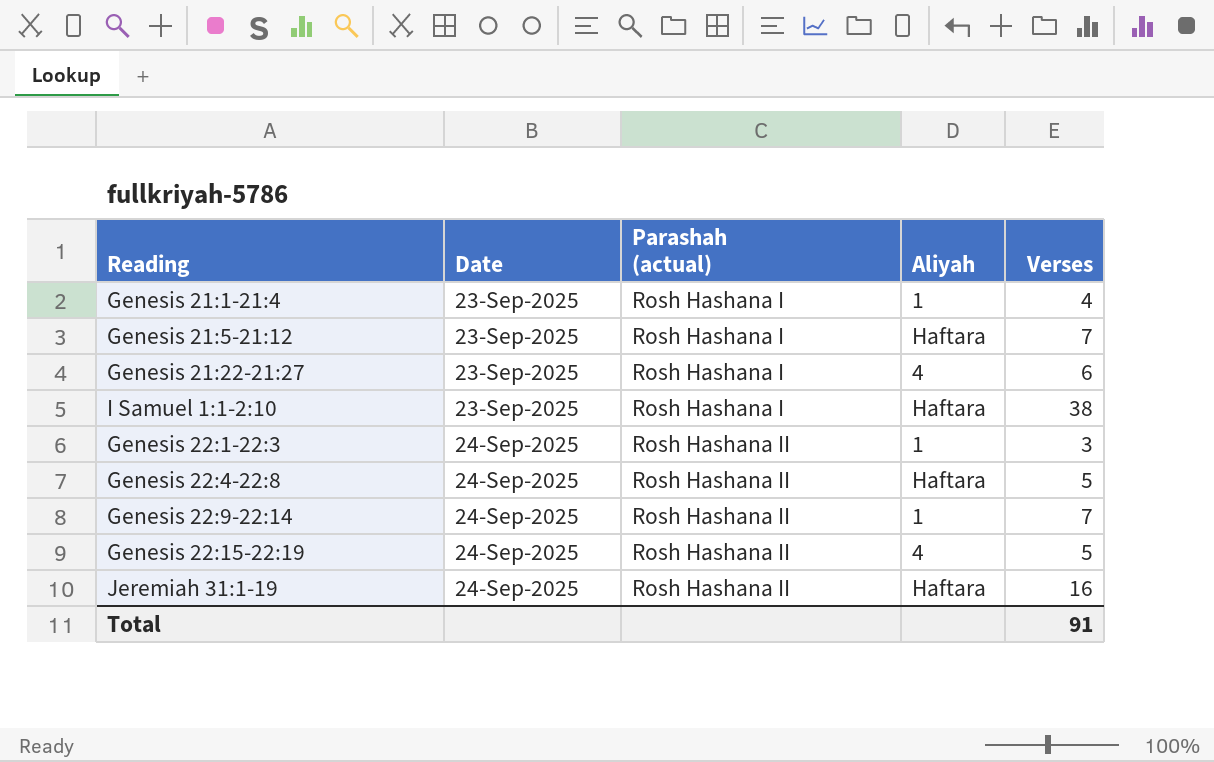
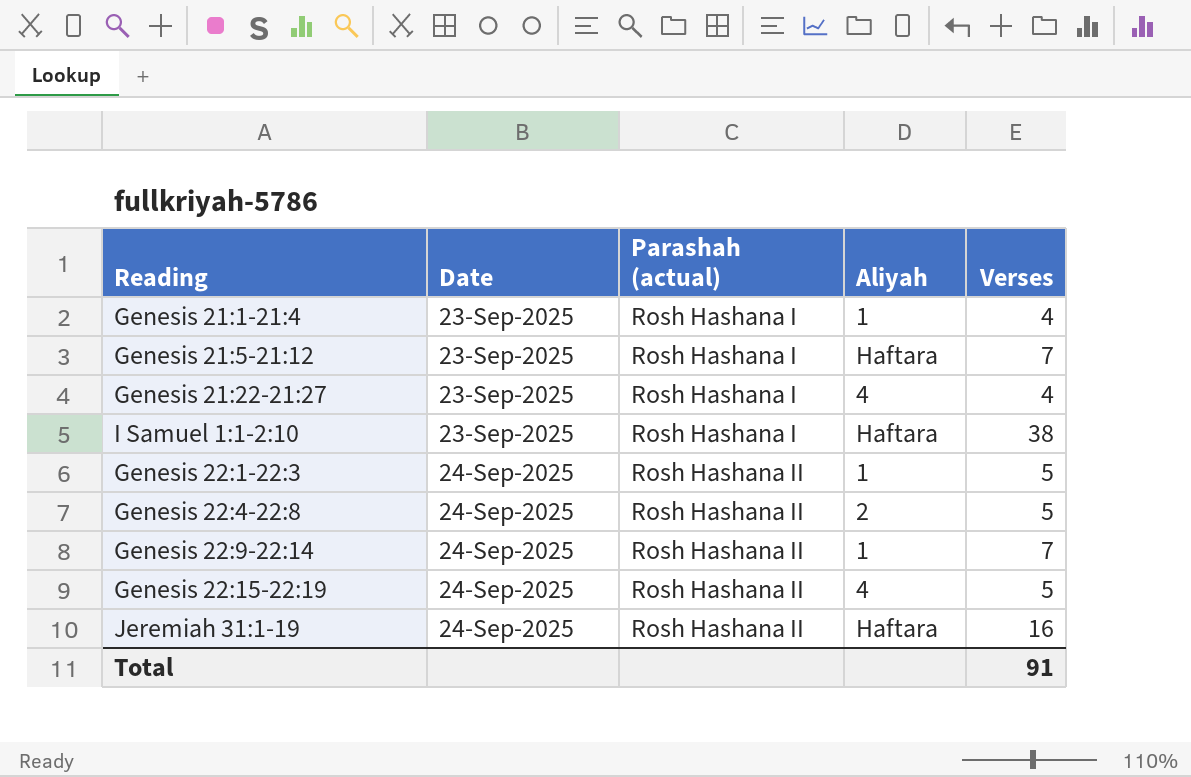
Genesis 21:22-21:27 | Verses: 6 -> 4
Genesis 22:1-22:3 | Verses: 3 -> 5
Genesis 22:4-22:8 | Aliyah: Haftara -> 2

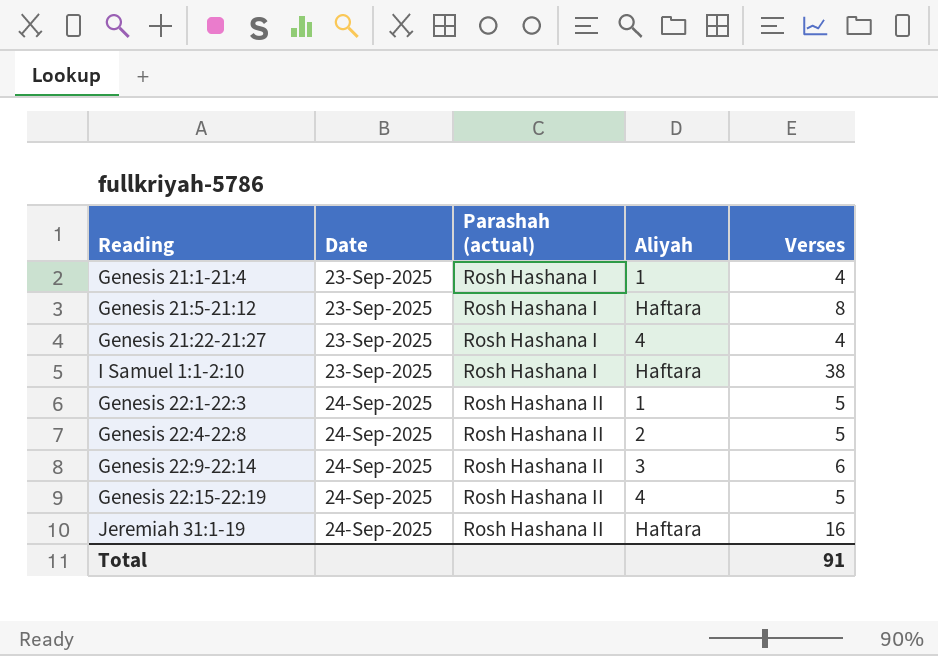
Genesis 21:5-21:12 | Verses: 7 -> 8
Genesis 22:9-22:14 | Aliyah: 1 -> 3
Genesis 22:9-22:14 | Verses: 7 -> 6

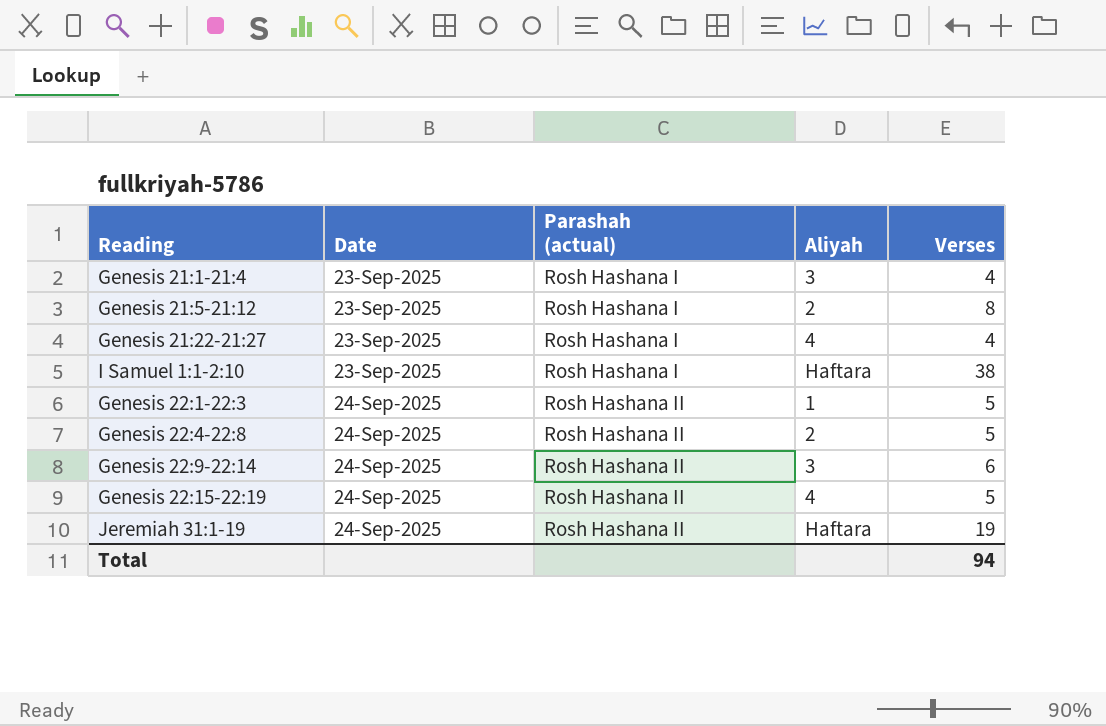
Genesis 21:1-21:4 | Aliyah: 1 -> 3
Genesis 21:5-21:12 | Aliyah: Haftara -> 2
Jeremiah 31:1-19 | Verses: 16 -> 19
Total | Verses: 91 -> 94

